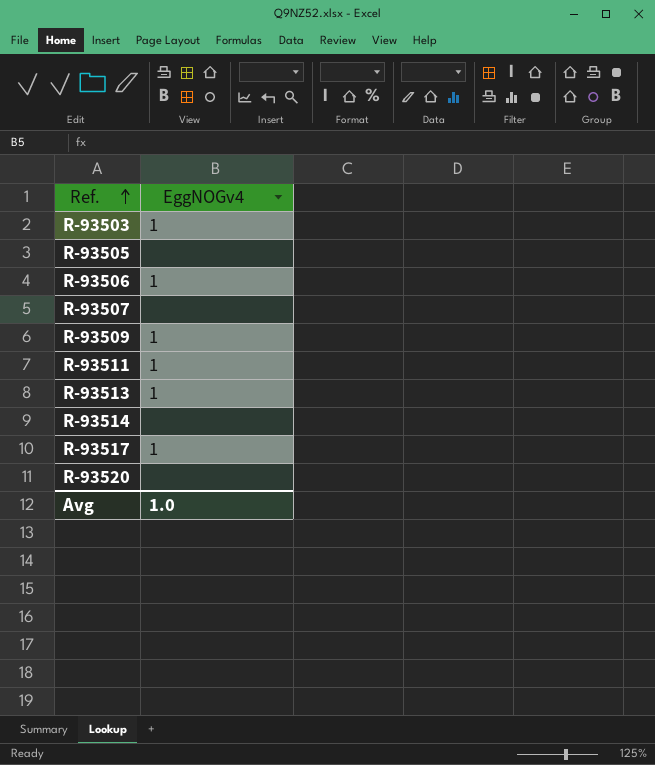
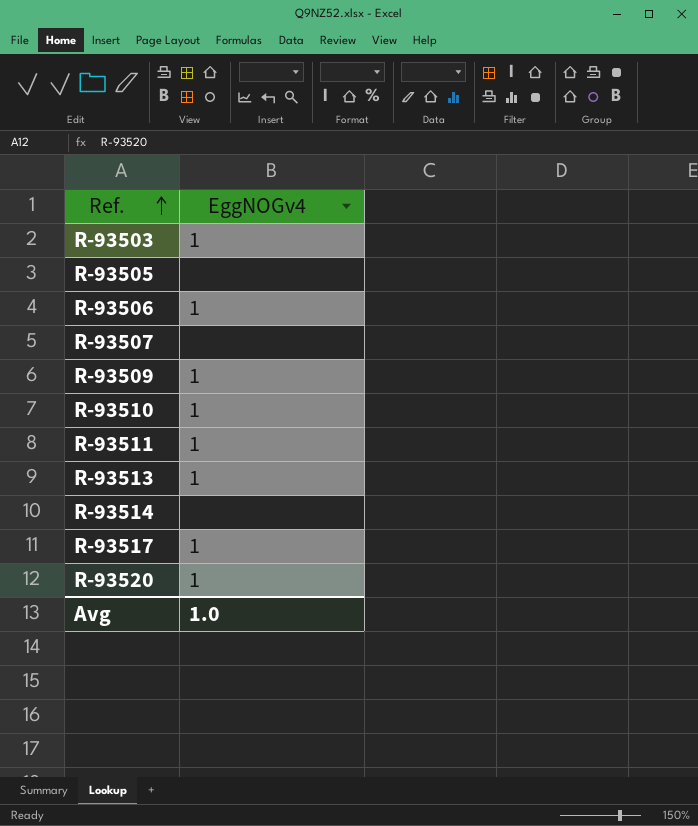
row R-93510: none -> 1
R-93520 | EggNOGv4: none -> 1

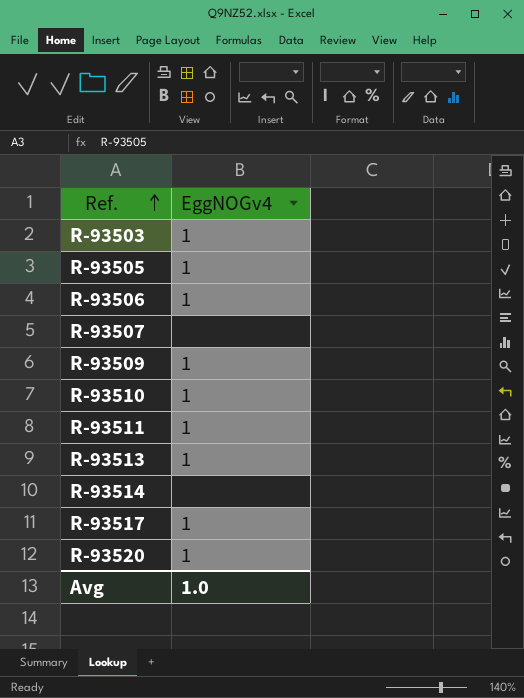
R-93505 | EggNOGv4: none -> 1

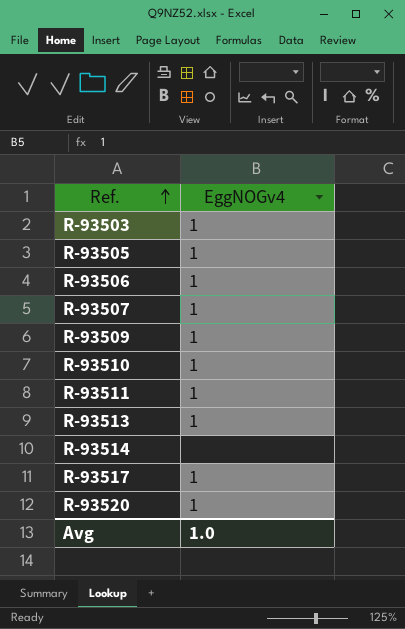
R-93507 | EggNOGv4: none -> 1

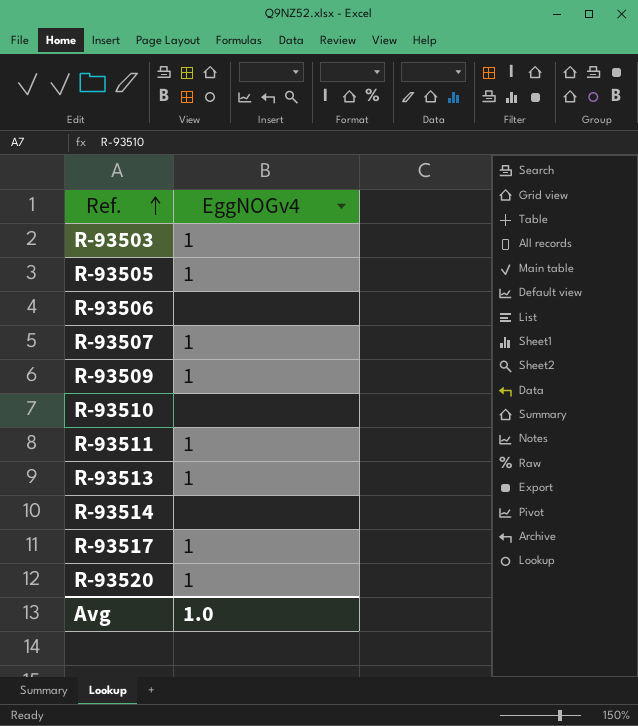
R-93506 | EggNOGv4: 1 -> none
R-93510 | EggNOGv4: 1 -> none

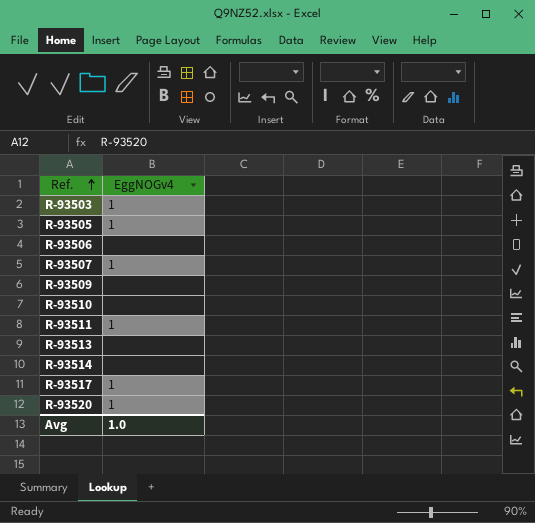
R-93509 | EggNOGv4: 1 -> none
R-93513 | EggNOGv4: 1 -> none

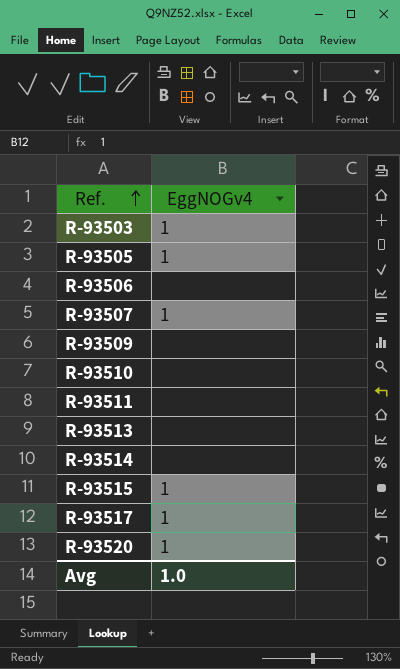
R-93511 | EggNOGv4: 1 -> none
row R-93515: none -> 1

